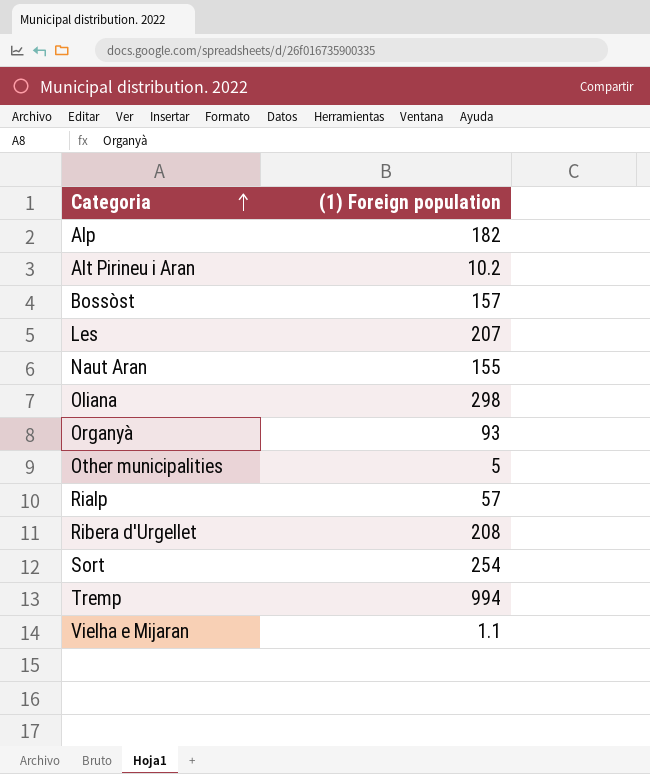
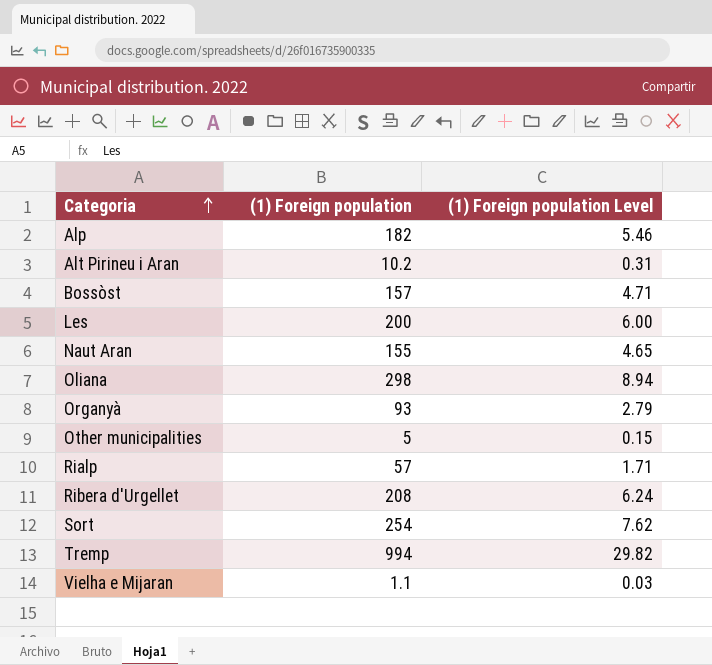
column (1) Foreign population Level | formula: none -> [(1) Foreign population] * 0.03
Les | (1) Foreign population: 207 -> 200

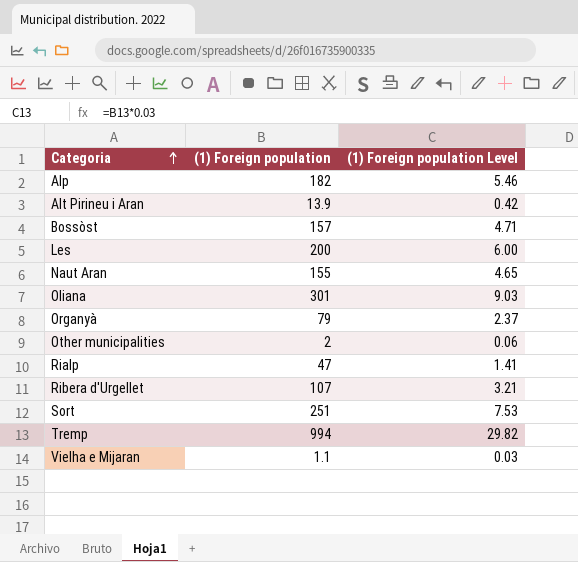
Alt Pirineu i Aran | (1) Foreign population: 10.2 -> 13.9
Alt Pirineu i Aran | (1) Foreign population Level: 0.31 -> 0.42
Oliana | (1) Foreign population: 298 -> 301
Oliana | (1) Foreign population Level: 8.94 -> 9.03
Organyà | (1) Foreign population: 93 -> 79
Organyà | (1) Foreign population Level: 2.79 -> 2.37
Other municipalities | (1) Foreign population: 5 -> 2
Other municipalities | (1) Foreign population Level: 0.15 -> 0.06
Rialp | (1) Foreign population: 57 -> 47
Rialp | (1) Foreign population Level: 1.71 -> 1.41
Ribera d'Urgellet | (1) Foreign population: 208 -> 107
Ribera d'Urgellet | (1) Foreign population Level: 6.24 -> 3.21
Sort | (1) Foreign population: 254 -> 251
Sort | (1) Foreign population Level: 7.62 -> 7.53

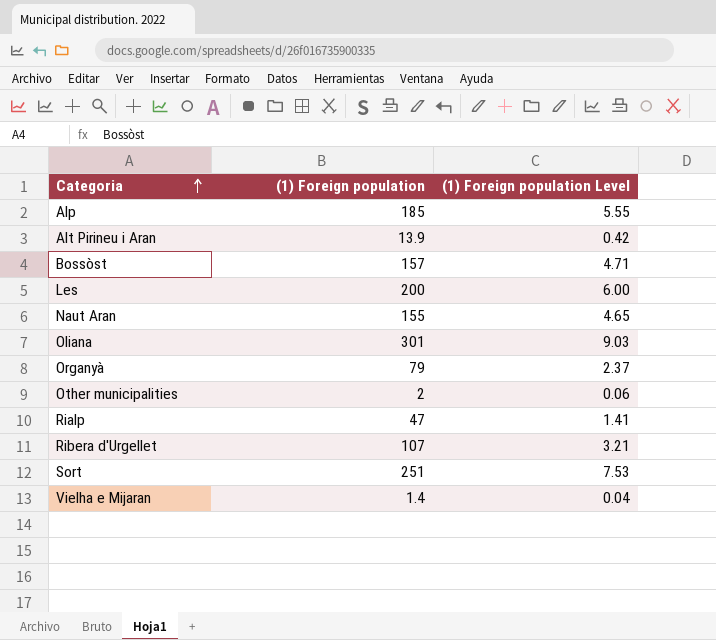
row Tremp: 994 | 29.82 -> none
Alp | (1) Foreign population: 182 -> 185
Alp | (1) Foreign population Level: 5.46 -> 5.55
Vielha e Mijaran | (1) Foreign population: 1.1 -> 1.4
Vielha e Mijaran | (1) Foreign population Level: 0.03 -> 0.04

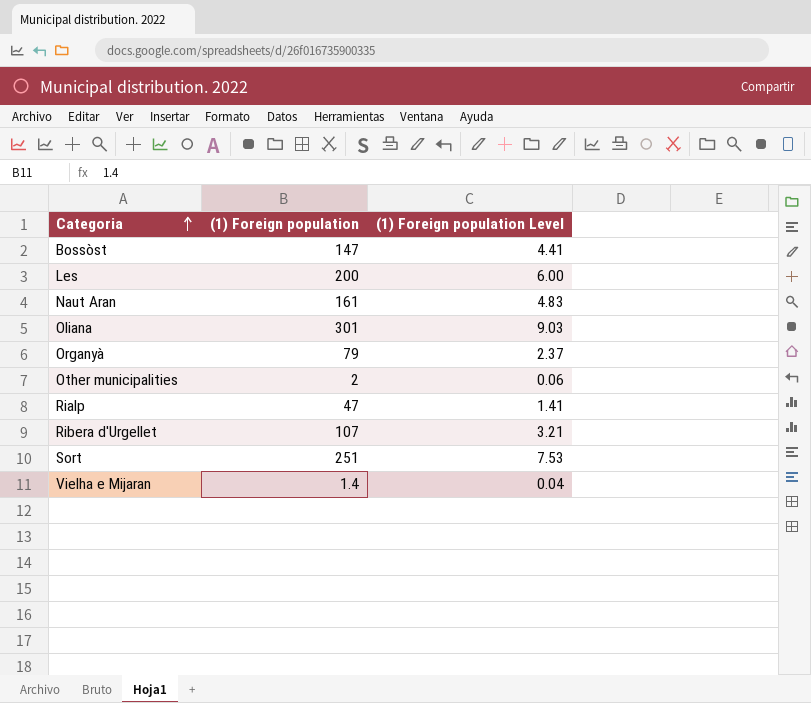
row Alp: 185 | 5.55 -> none
row Alt Pirineu i Aran: 13.9 | 0.42 -> none
Bossòst | (1) Foreign population: 157 -> 147
Bossòst | (1) Foreign population Level: 4.71 -> 4.41
Naut Aran | (1) Foreign population: 155 -> 161
Naut Aran | (1) Foreign population Level: 4.65 -> 4.83

